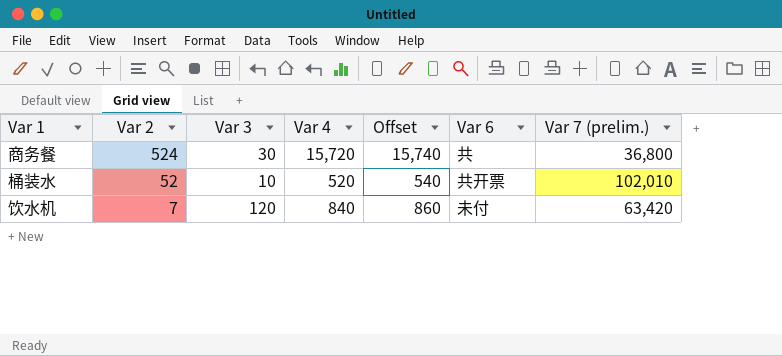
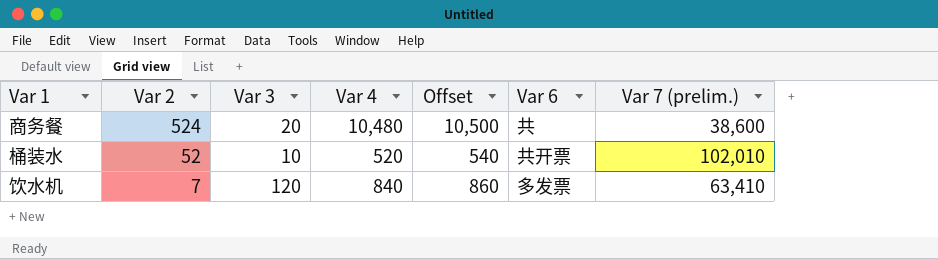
商务餐 | Var 3: 30 -> 20
商务餐 | Var 4: 15,720 -> 10,480
商务餐 | Offset: 15,740 -> 10,500
商务餐 | Var 7 (prelim.): 36,800 -> 38,600
饮水机 | Var 6: 未付 -> 多发票
饮水机 | Var 7 (prelim.): 63,420 -> 63,410

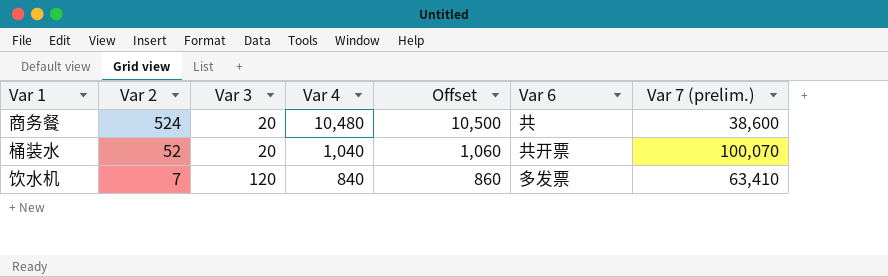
桶装水 | Var 3: 10 -> 20
桶装水 | Var 4: 520 -> 1,040
桶装水 | Offset: 540 -> 1,060
桶装水 | Var 7 (prelim.): 102,010 -> 100,070

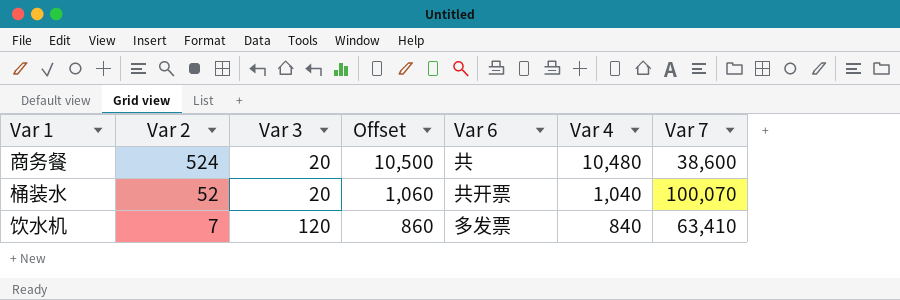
column Var 4 | position: 4 -> 6
column name: Var 7 (prelim.) -> Var 7

